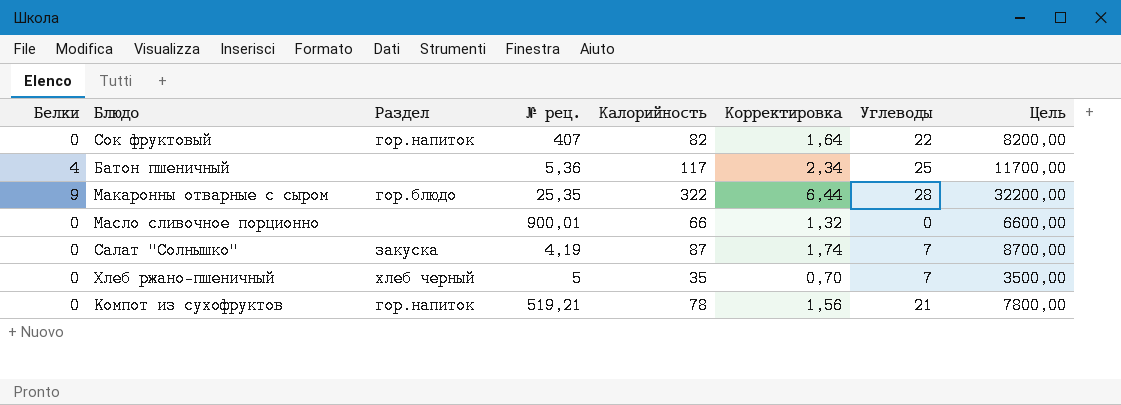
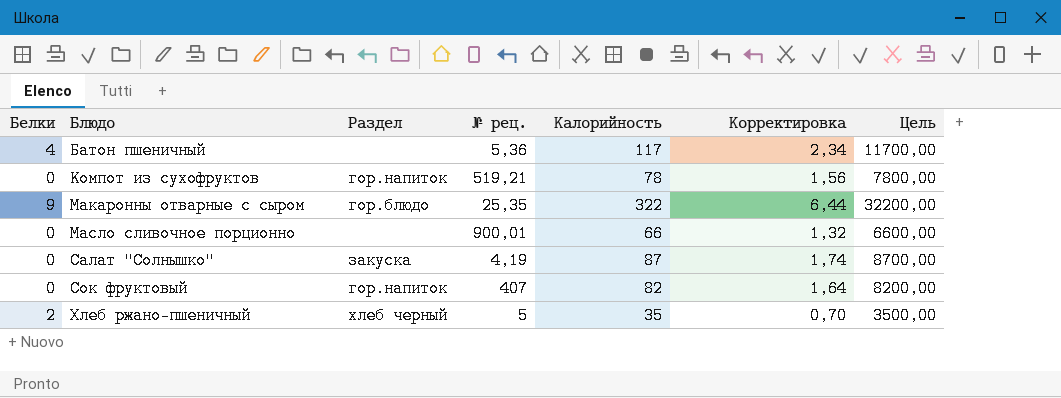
row order: none -> Блюдо ascending
column Углеводы | position: 7 -> none
Хлеб ржано-пшеничный | Белки: 0 -> 2

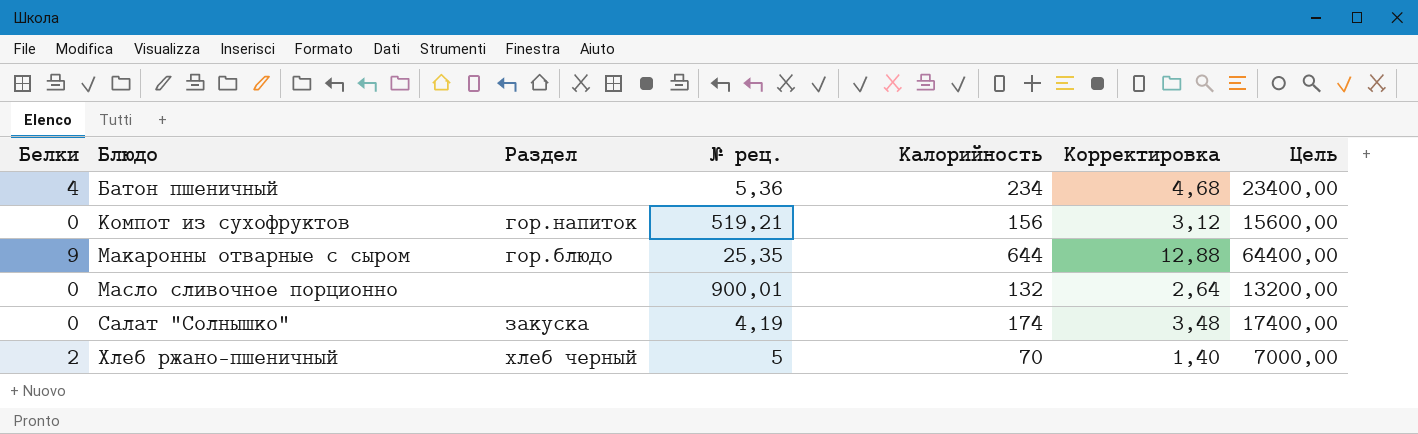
row Сок фруктовый: 0 | гор.напиток | 407 | 82 | 1,64 | 8200,00 -> none
Батон пшеничный | Калорийность: 117 -> 234
Батон пшеничный | Корректировка: 2,34 -> 4,68
Батон пшеничный | Цель: 11700,00 -> 23400,00
Компот из сухофруктов | Калорийность: 78 -> 156
Компот из сухофруктов | Корректировка: 1,56 -> 3,12
Компот из сухофруктов | Цель: 7800,00 -> 15600,00
Макаронны отварные с сыром | Калорийность: 322 -> 644
Макаронны отварные с сыром | Корректировка: 6,44 -> 12,88
Макаронны отварные с сыром | Цель: 32200,00 -> 64400,00
Масло сливочное порционно | Калорийность: 66 -> 132
Масло сливочное порционно | Корректировка: 1,32 -> 2,64
Масло сливочное порционно | Цель: 6600,00 -> 13200,00
Салат "Солнышко" | Калорийность: 87 -> 174
Салат "Солнышко" | Корректировка: 1,74 -> 3,48
Салат "Солнышко" | Цель: 8700,00 -> 17400,00
Хлеб ржано-пшеничный | Калорийность: 35 -> 70
Хлеб ржано-пшеничный | Корректировка: 0,70 -> 1,40
Хлеб ржано-пшеничный | Цель: 3500,00 -> 7000,00

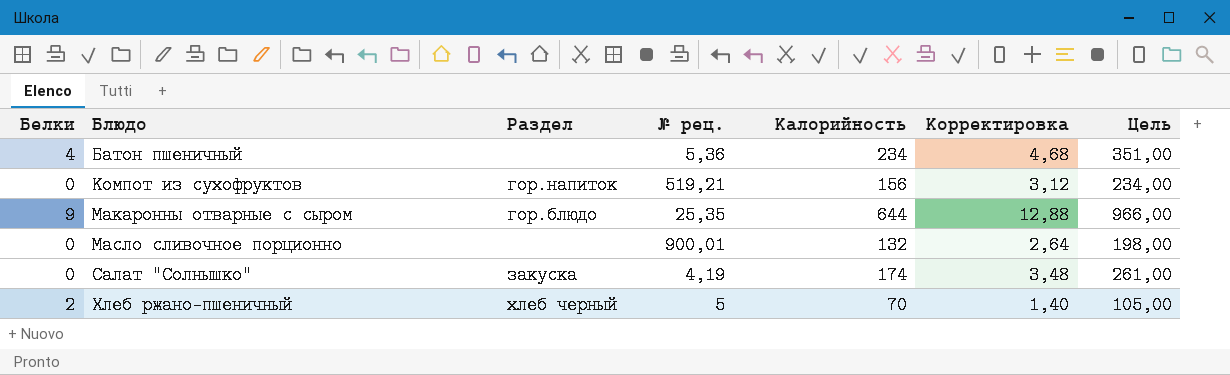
column Цель | formula: [Калорийность] * 100 -> [Калорийность] * 1,5

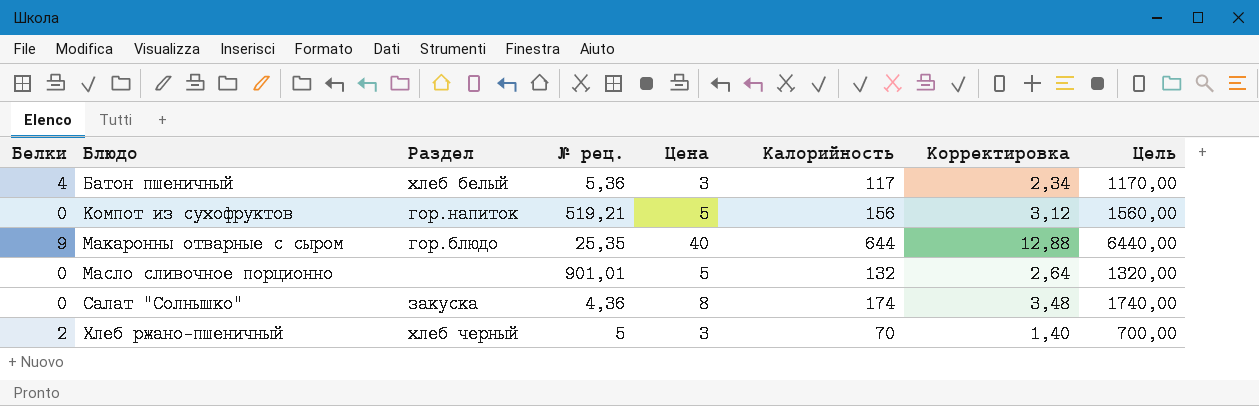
column Цена | position: none -> 5
column Цель | formula: [Калорийность] * 1,5 -> [Калорийность] * 10
Батон пшеничный | Раздел: none -> хлеб белый
Батон пшеничный | Калорийность: 234 -> 117
Батон пшеничный | Корректировка: 4,68 -> 2,34
Масло сливочное порционно | № рец.: 900,01 -> 901,01
Салат "Солнышко" | № рец.: 4,19 -> 4,36

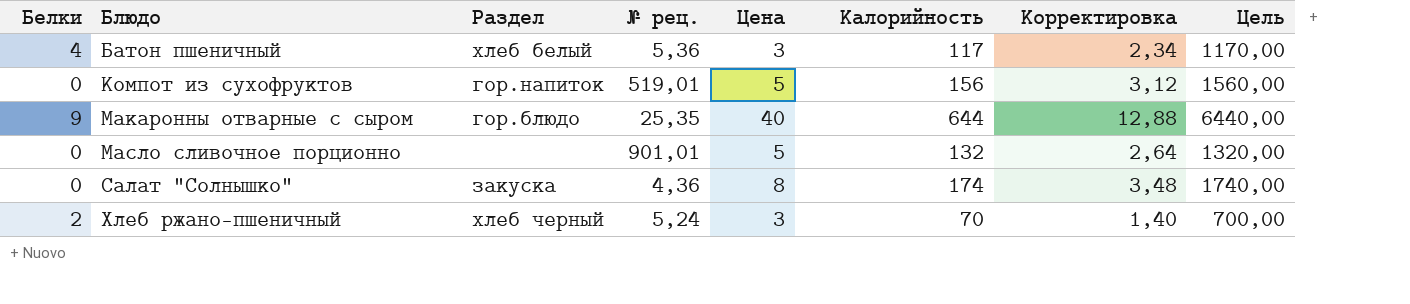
Компот из сухофруктов | № рец.: 519,21 -> 519,01
Хлеб ржано-пшеничный | № рец.: 5 -> 5,24

